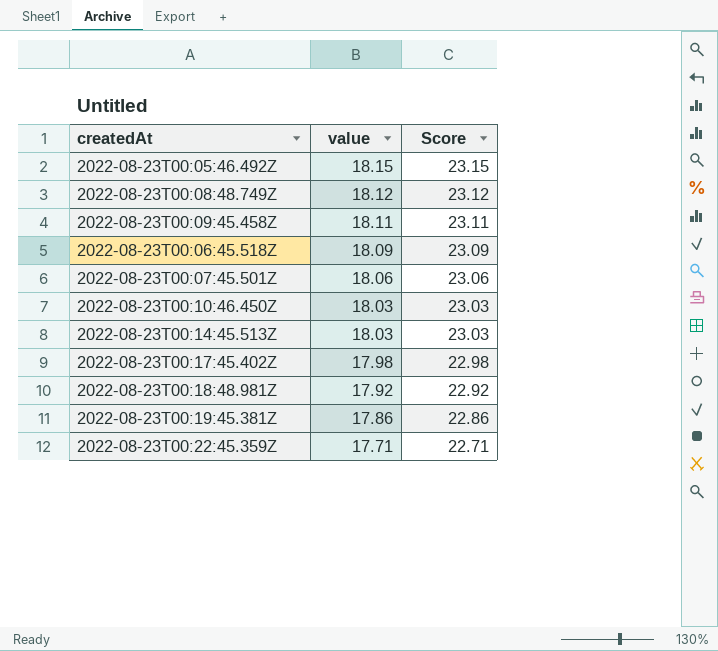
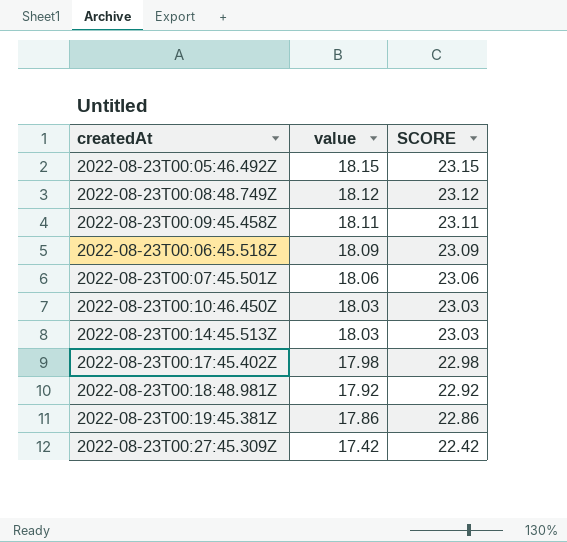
column name: Score -> SCORE
row 2022-08-23T00:22:45.359Z: 17.71 | 22.71 -> none
row 2022-08-23T00:27:45.309Z: none -> 17.42 | 22.42

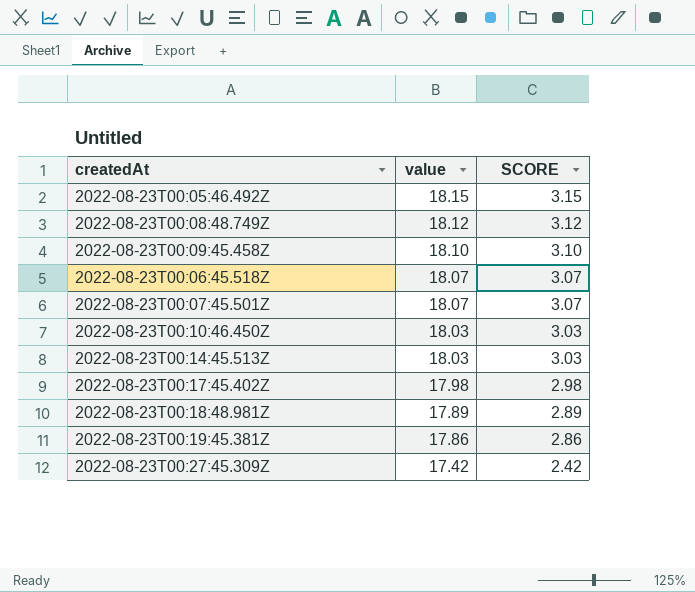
column SCORE | formula: [value] + 5 -> [value] - 15
2022-08-23T00:09:45.458Z | value: 18.11 -> 18.10
2022-08-23T00:06:45.518Z | value: 18.09 -> 18.07
2022-08-23T00:07:45.501Z | value: 18.06 -> 18.07
2022-08-23T00:18:48.981Z | value: 17.92 -> 17.89

